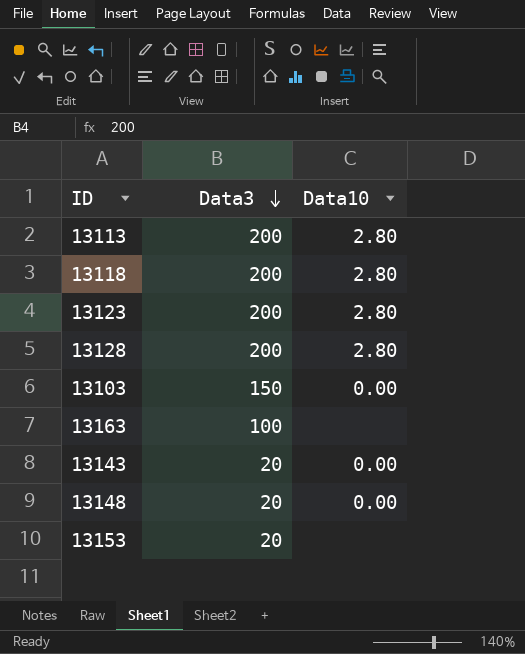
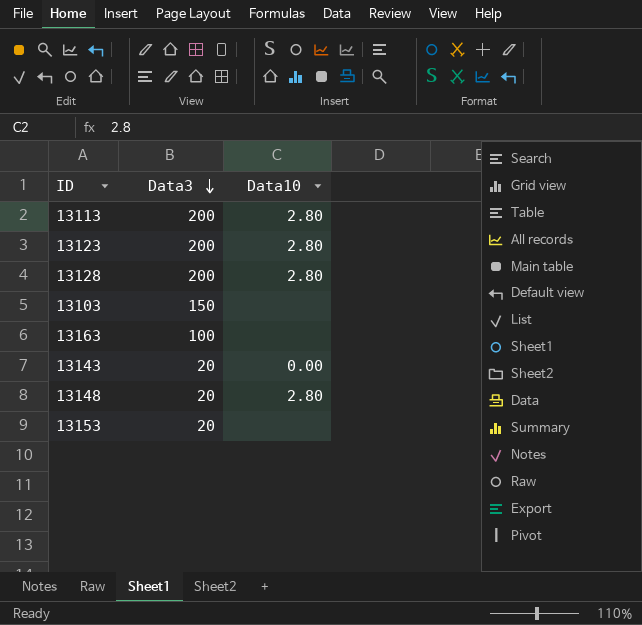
row 13118: 200 | 2.80 -> none
13103 | Data10: 0.00 -> none
13148 | Data10: 0.00 -> 2.80

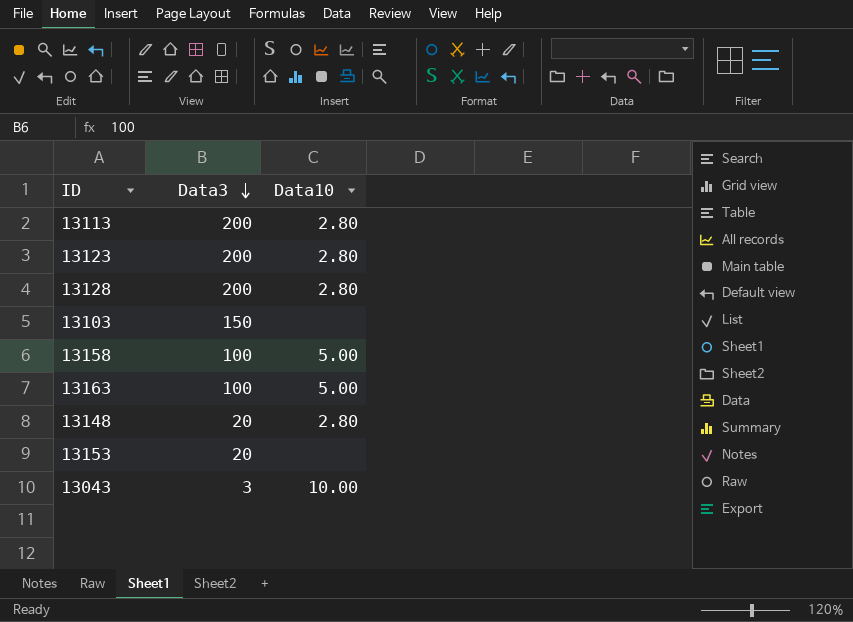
row 13143: 20 | 0.00 -> none
row 13158: none -> 100 | 5.00
13163 | Data10: none -> 5.00
row 13043: none -> 3 | 10.00

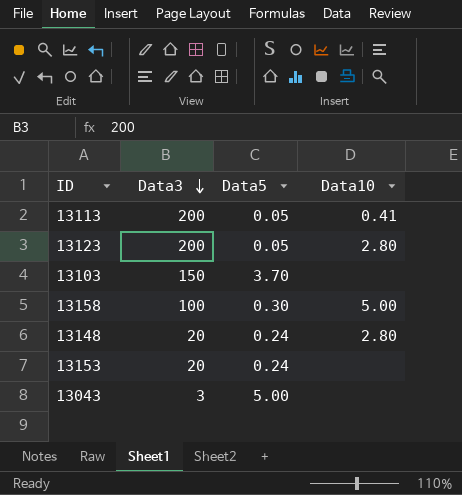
column Data5 | position: none -> 3
row 13128: 200 | 2.80 -> none
row 13163: 100 | 5.00 -> none
13113 | Data10: 2.80 -> 0.41
13043 | Data10: 10.00 -> none

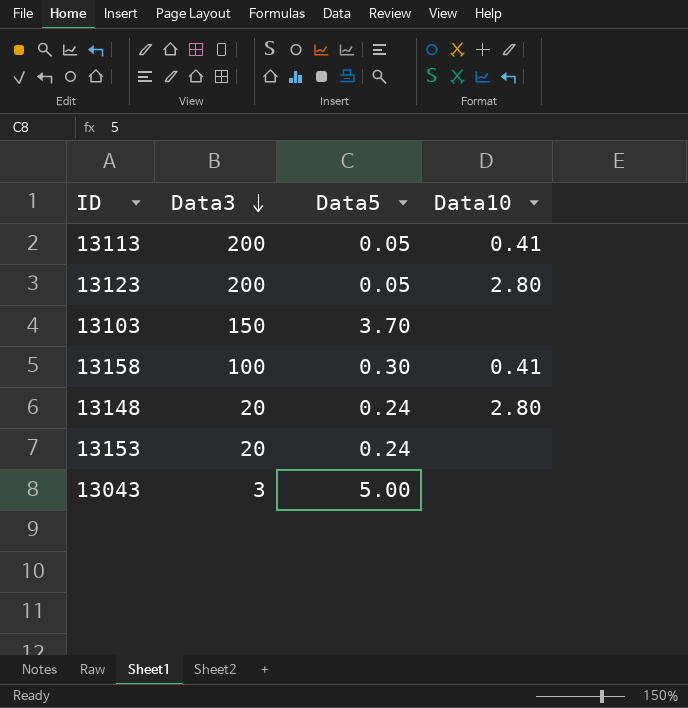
13158 | Data10: 5.00 -> 0.41

